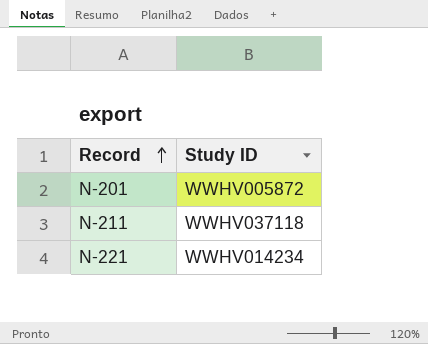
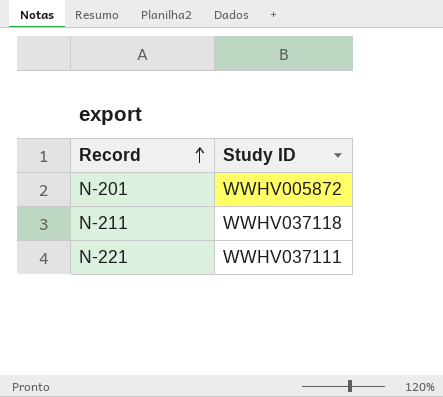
N-221 | Study ID: WWHV014234 -> WWHV037111

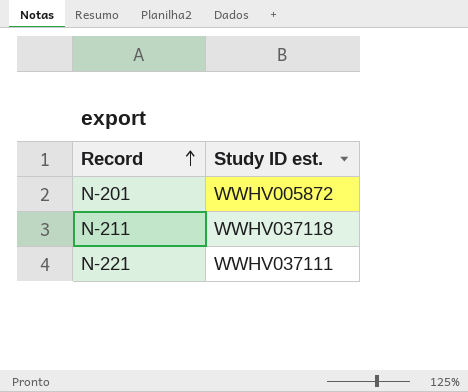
column name: Study ID -> Study ID est.

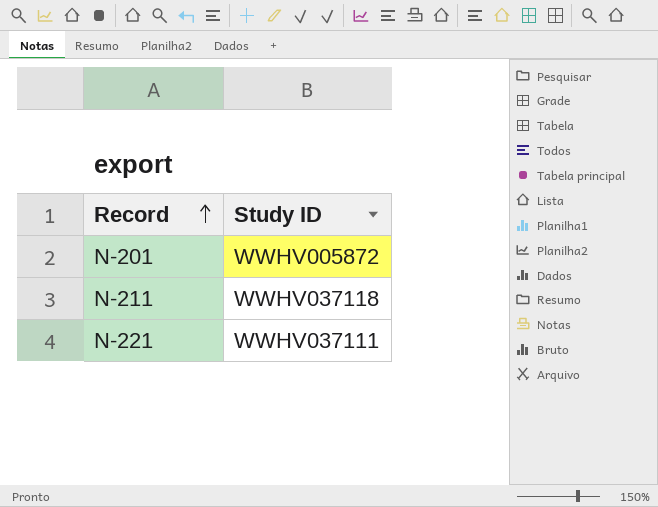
column name: Study ID est. -> Study ID

